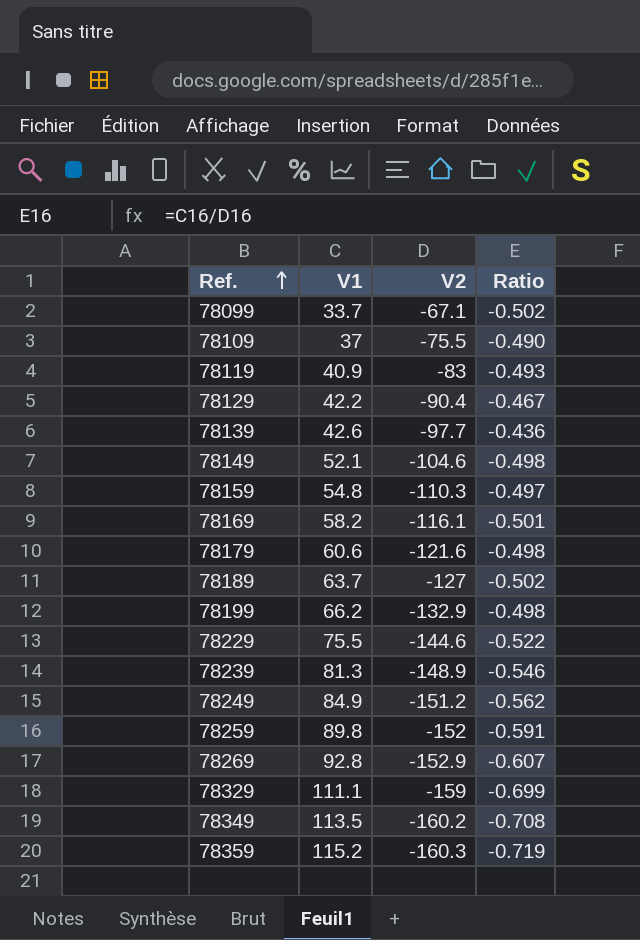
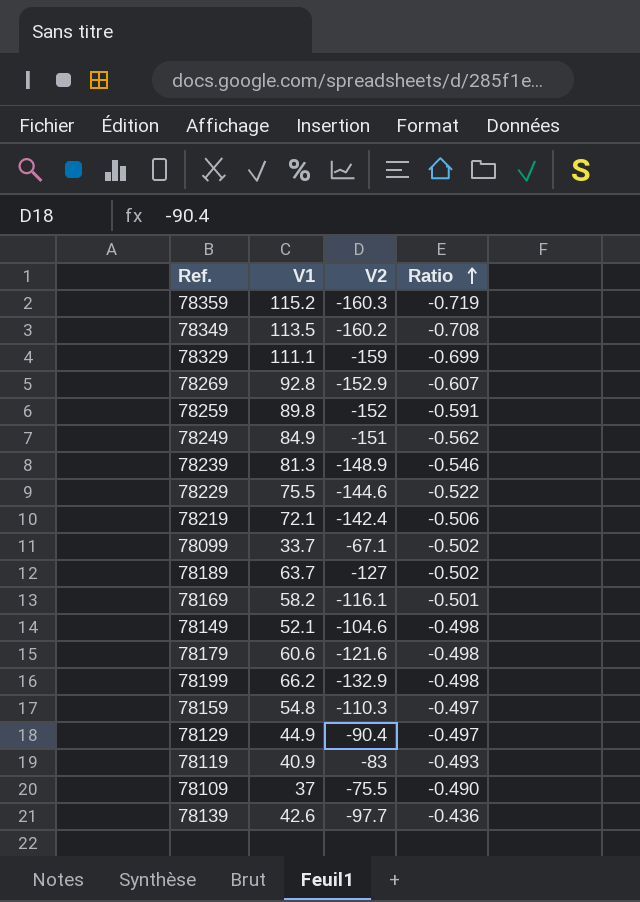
row order: Ref. ascending -> Ratio ascending
78249 | V2: -151.2 -> -151
row 78219: none -> 72.1 | -142.4 | -0.506
78129 | V1: 42.2 -> 44.9
78129 | Ratio: -0.467 -> -0.497

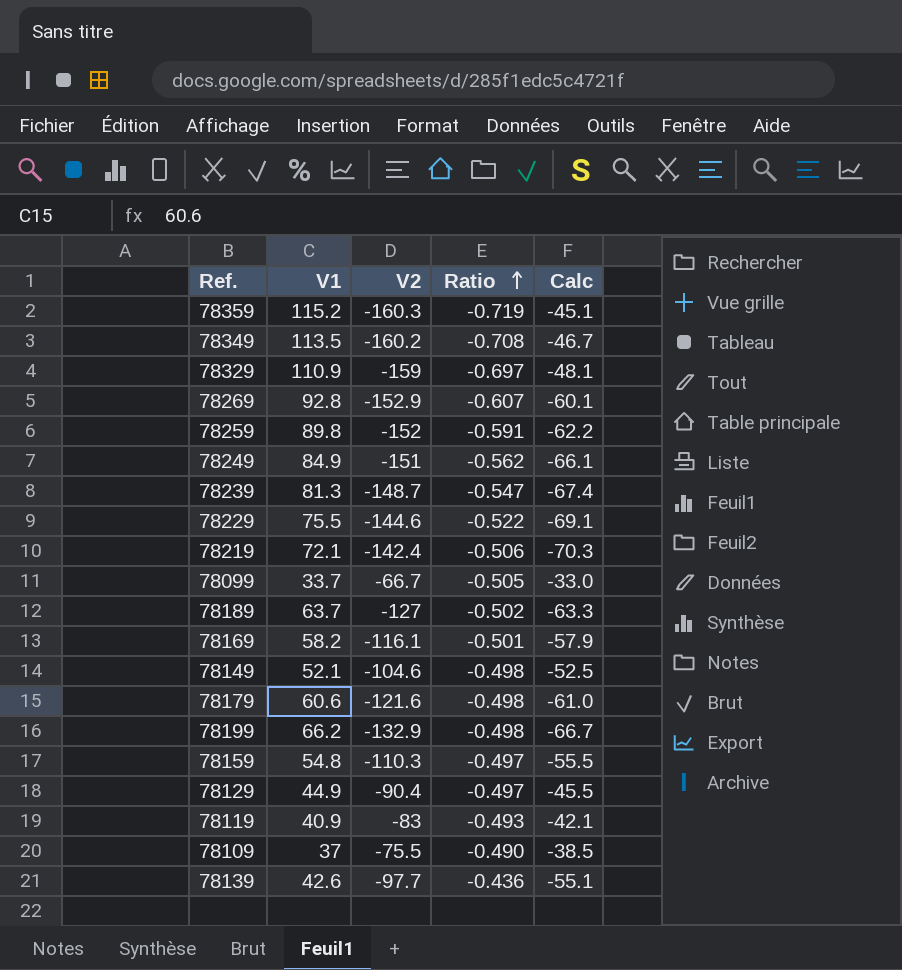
column Calc | formula: none -> [V1] + [V2]
78329 | V1: 111.1 -> 110.9
78329 | Ratio: -0.699 -> -0.697
78239 | V2: -148.9 -> -148.7
78239 | Ratio: -0.546 -> -0.547
78099 | V2: -67.1 -> -66.7
78099 | Ratio: -0.502 -> -0.505

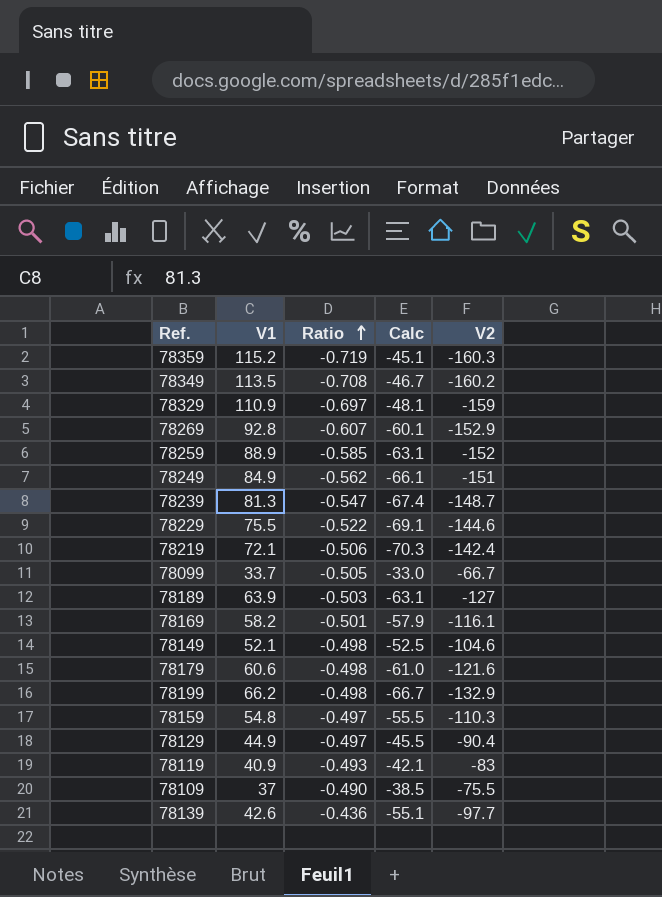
column V2 | position: 3 -> 5
78259 | V1: 89.8 -> 88.9
78259 | Ratio: -0.591 -> -0.585
78259 | Calc: -62.2 -> -63.1
78189 | V1: 63.7 -> 63.9
78189 | Ratio: -0.502 -> -0.503
78189 | Calc: -63.3 -> -63.1

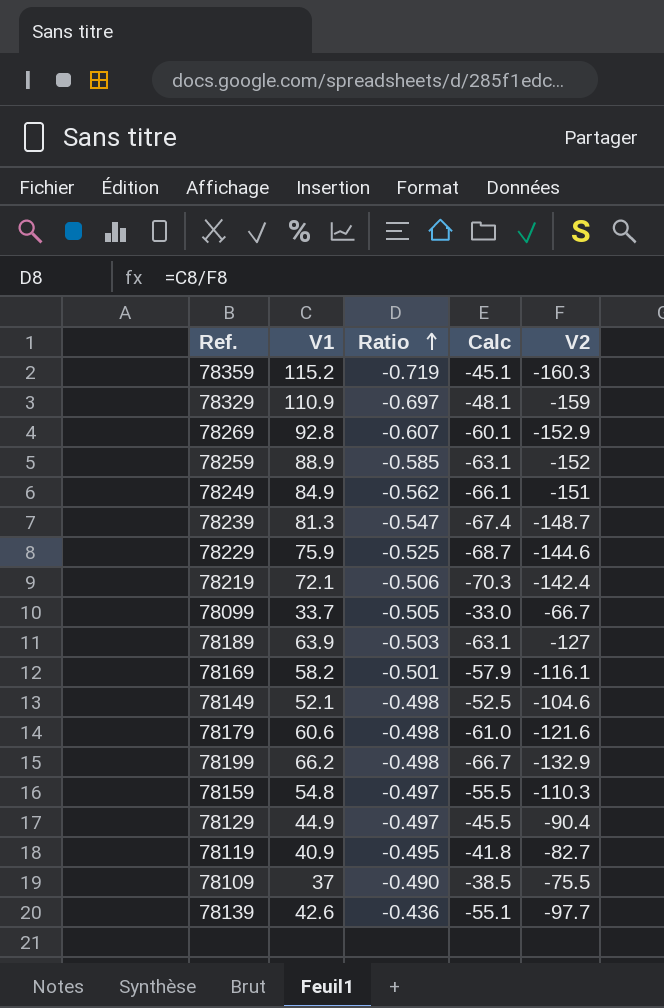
row 78349: 113.5 | -0.708 | -46.7 | -160.2 -> none
78229 | V1: 75.5 -> 75.9
78229 | Ratio: -0.522 -> -0.525
78229 | Calc: -69.1 -> -68.7
78119 | Ratio: -0.493 -> -0.495
78119 | Calc: -42.1 -> -41.8
78119 | V2: -83 -> -82.7

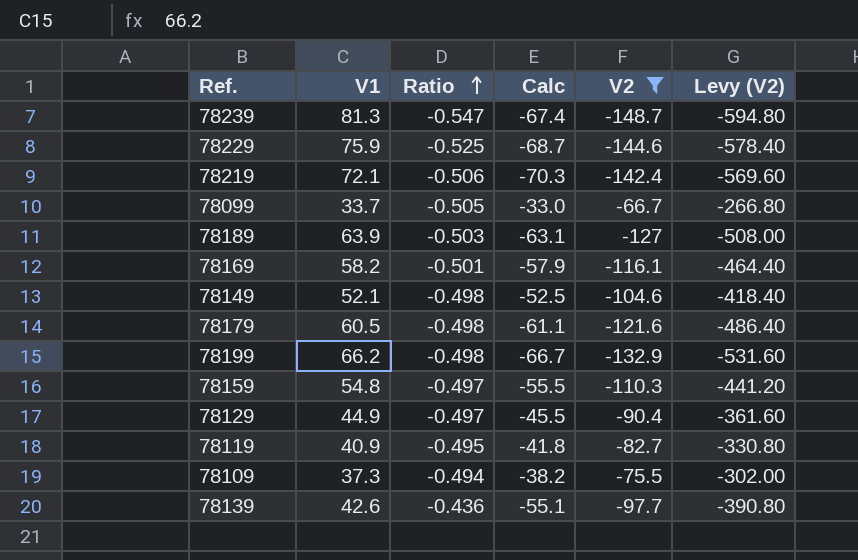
filter: none -> V2 >= -148.7
column Levy (V2) | formula: none -> [V2] * 4
78179 | V1: 60.6 -> 60.5
78179 | Calc: -61.0 -> -61.1
78109 | V1: 37 -> 37.3
78109 | Ratio: -0.490 -> -0.494
78109 | Calc: -38.5 -> -38.2

